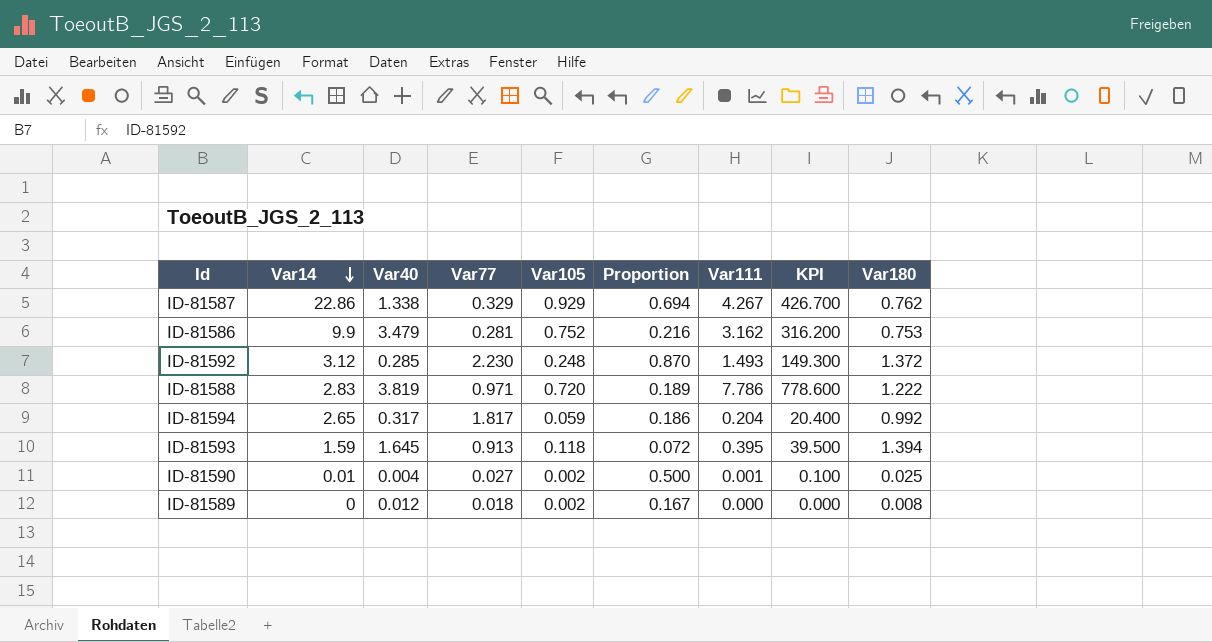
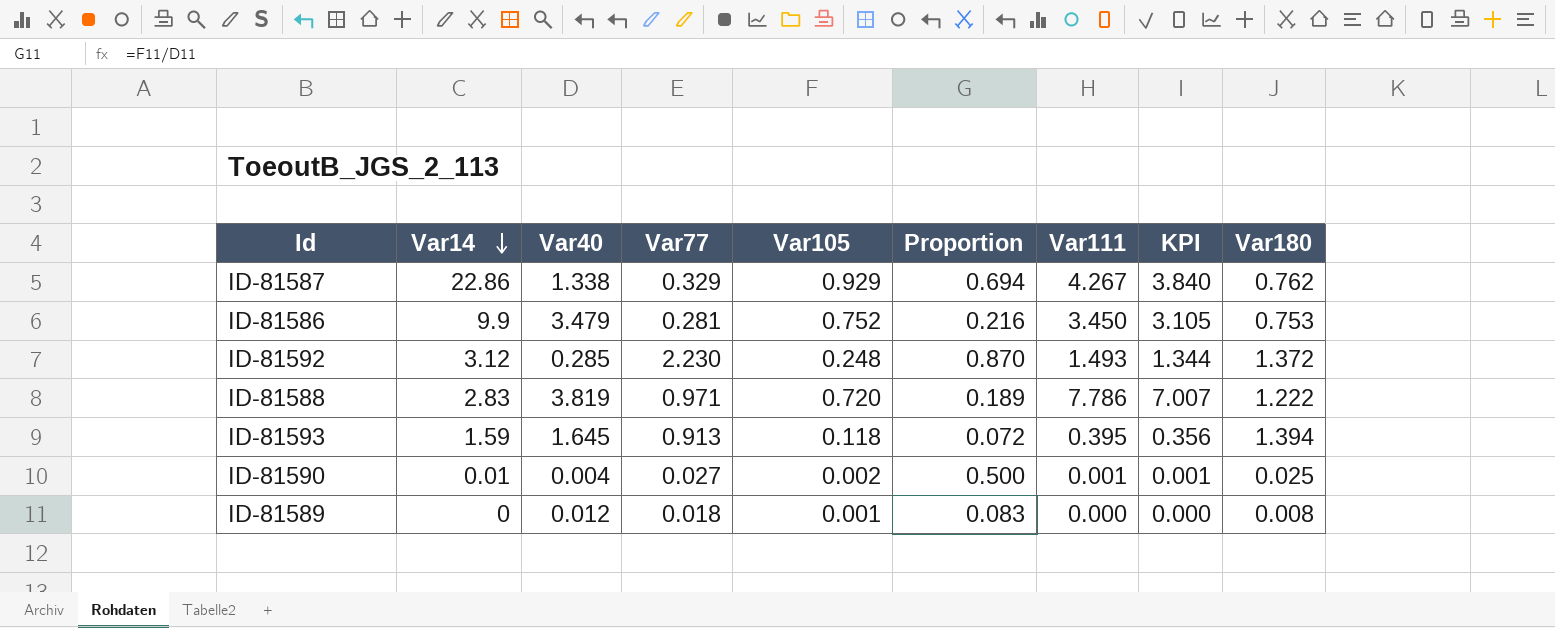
column KPI | formula: [Var111] * 100 -> [Var111] * 0.9
row ID-81594: 2.65 | 0.317 | 1.817 | 0.059 | 0.186 | 0.204 | 20.400 | 0.992 -> none
ID-81586 | Var111: 3.162 -> 3.450
ID-81589 | Var105: 0.002 -> 0.001
ID-81589 | Proportion: 0.167 -> 0.083

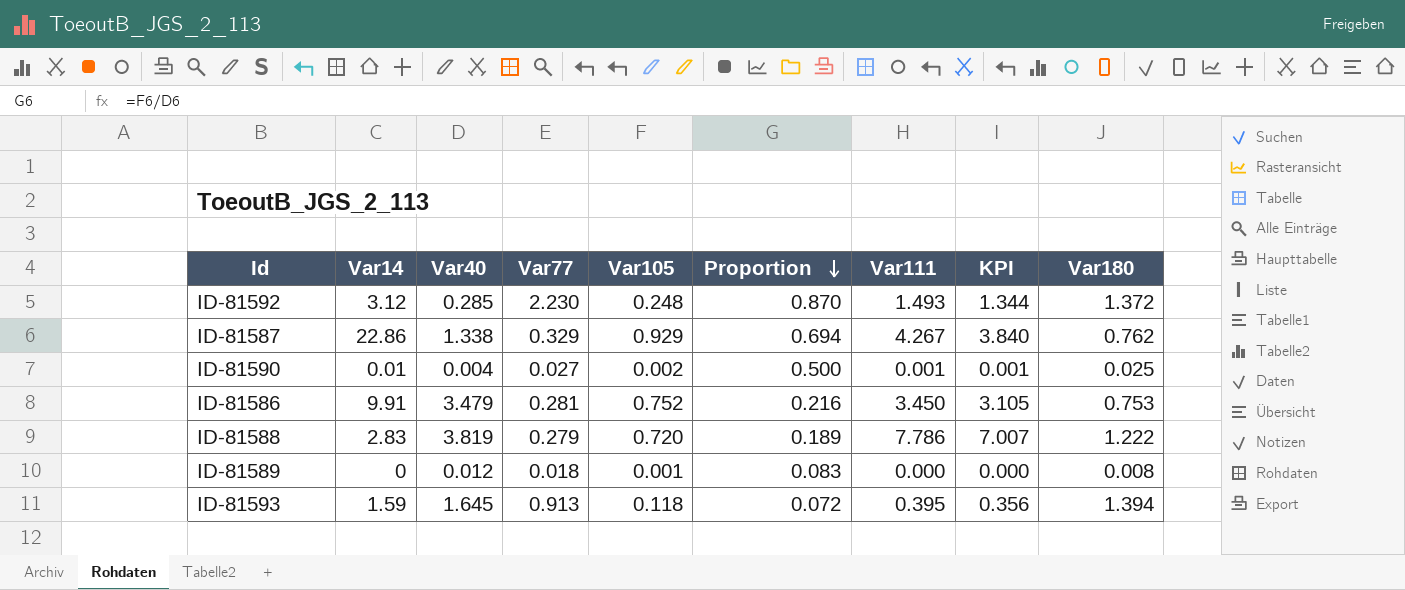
row order: Var14 descending -> Proportion descending
ID-81586 | Var14: 9.9 -> 9.91
ID-81588 | Var77: 0.971 -> 0.279

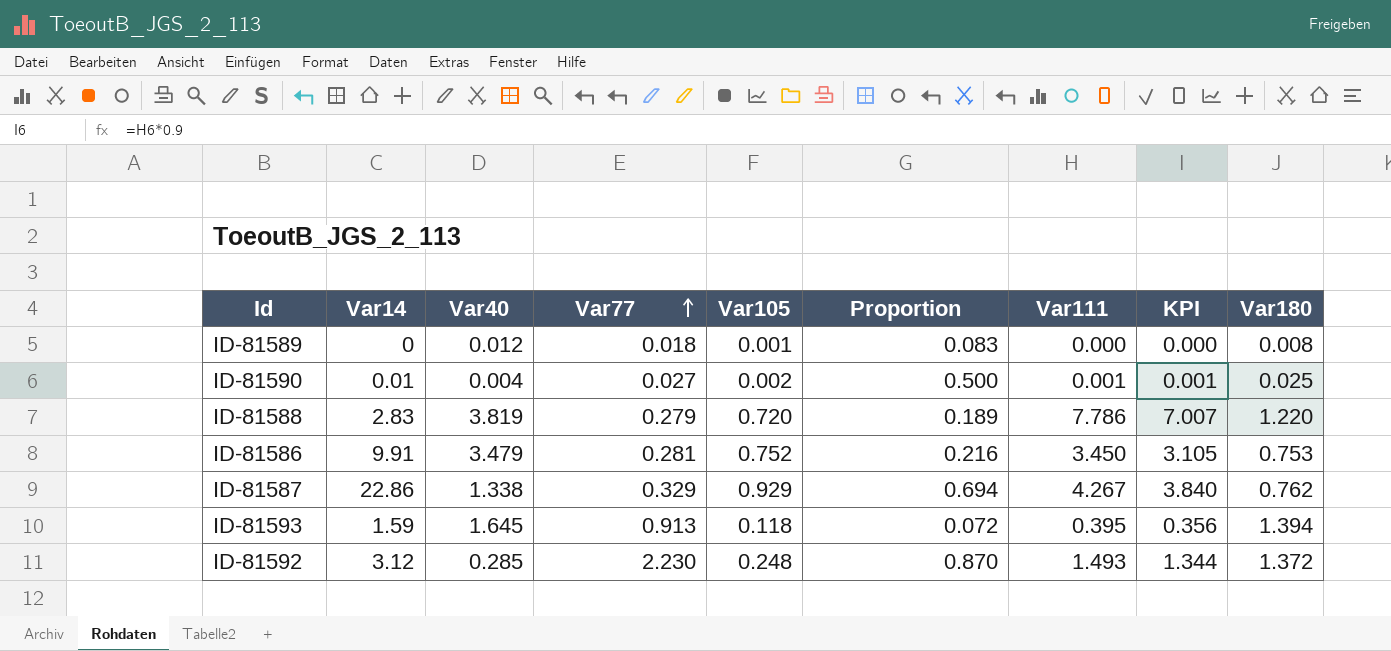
row order: Proportion descending -> Var77 ascending
ID-81588 | Var180: 1.222 -> 1.220

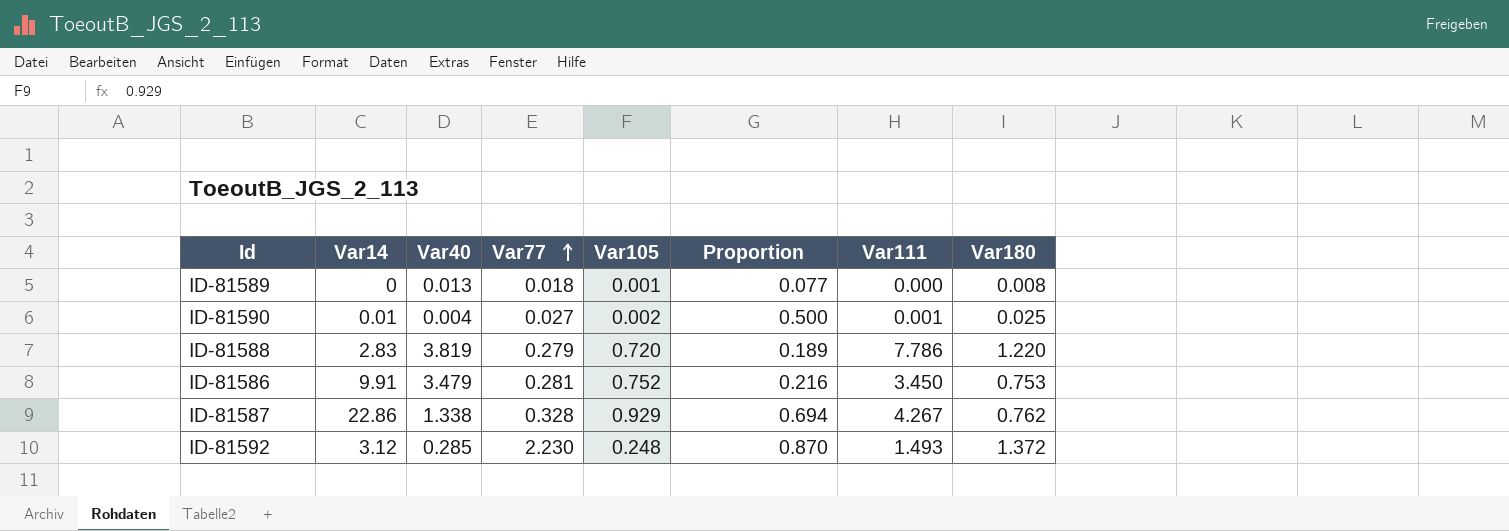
column KPI | formula: [Var111] * 0.9 -> none
row ID-81593: 1.59 | 1.645 | 0.913 | 0.118 | 0.072 | 0.395 | 0.356 | 1.394 -> none
ID-81589 | Var40: 0.012 -> 0.013
ID-81589 | Proportion: 0.083 -> 0.077
ID-81587 | Var77: 0.329 -> 0.328

